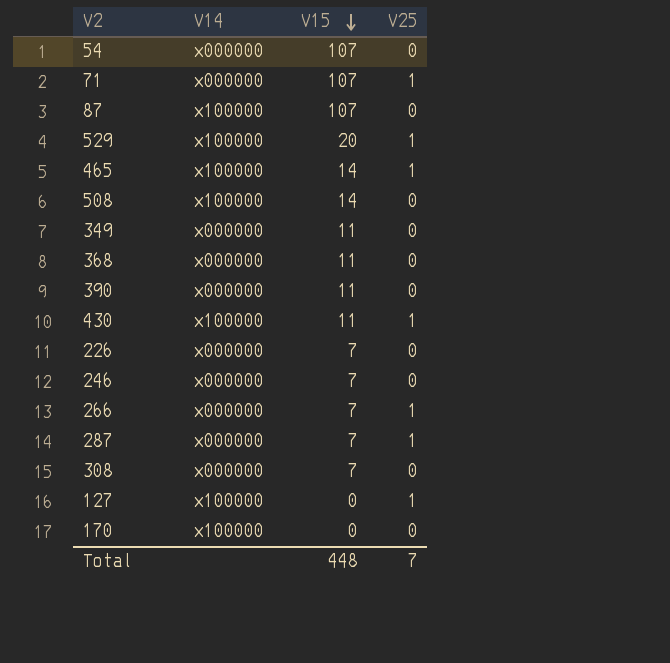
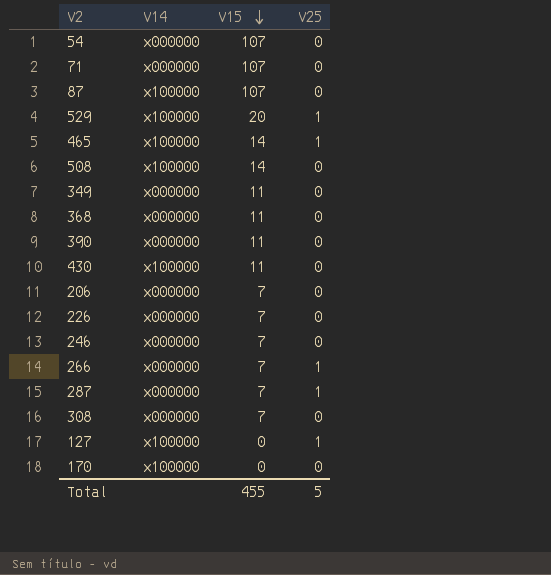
71 | V25: 1 -> 0
430 | V25: 1 -> 0
row 206: none -> x000000 | 7 | 0
Total | V15: 448 -> 455
Total | V25: 7 -> 5

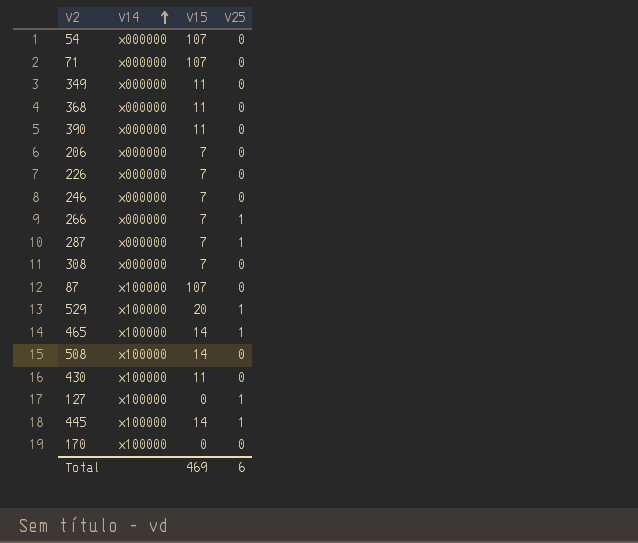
row order: V15 descending -> V14 ascending
row 445: none -> x100000 | 14 | 1
Total | V15: 455 -> 469
Total | V25: 5 -> 6

